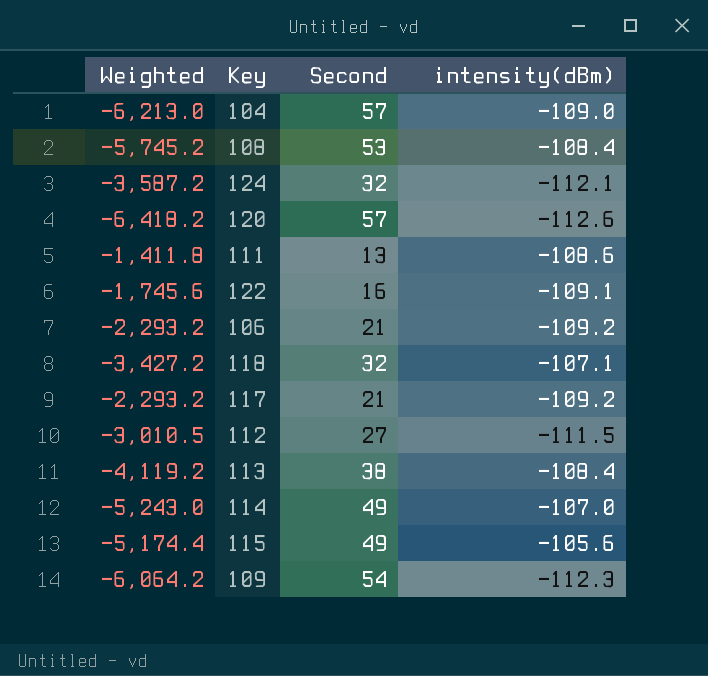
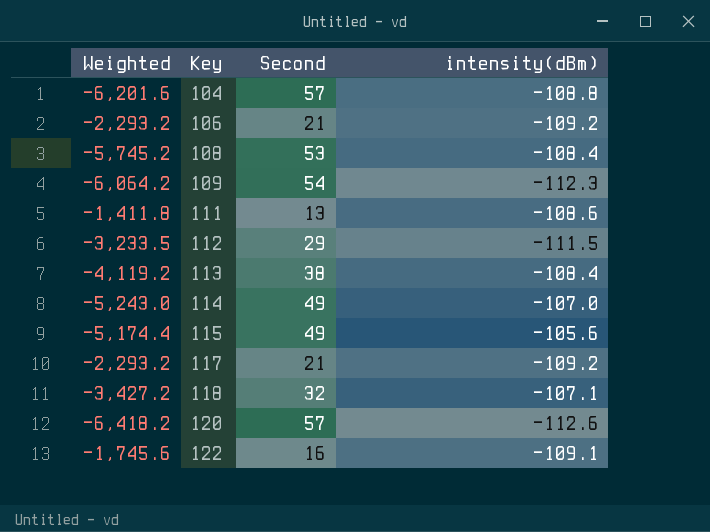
row order: none -> Key ascending
row 124: -3,587.2 | 32 | -112.1 -> none
104 | Weighted: -6,213.0 -> -6,201.6
104 | intensity(dBm): -109.0 -> -108.8
112 | Weighted: -3,010.5 -> -3,233.5
112 | Second: 27 -> 29

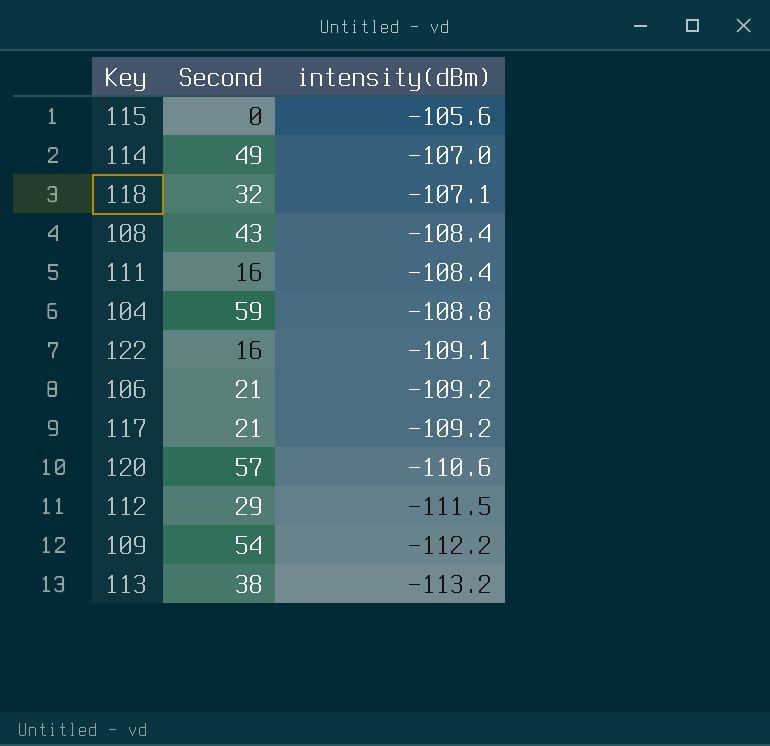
row order: Key ascending -> intensity(dBm) descending
column Weighted | formula: [Second] * [intensity(dBm)] -> none
115 | Second: 49 -> 0
108 | Second: 53 -> 43
111 | Second: 13 -> 16
111 | intensity(dBm): -108.6 -> -108.4
104 | Second: 57 -> 59
120 | intensity(dBm): -112.6 -> -110.6
109 | intensity(dBm): -112.3 -> -112.2
113 | intensity(dBm): -108.4 -> -113.2

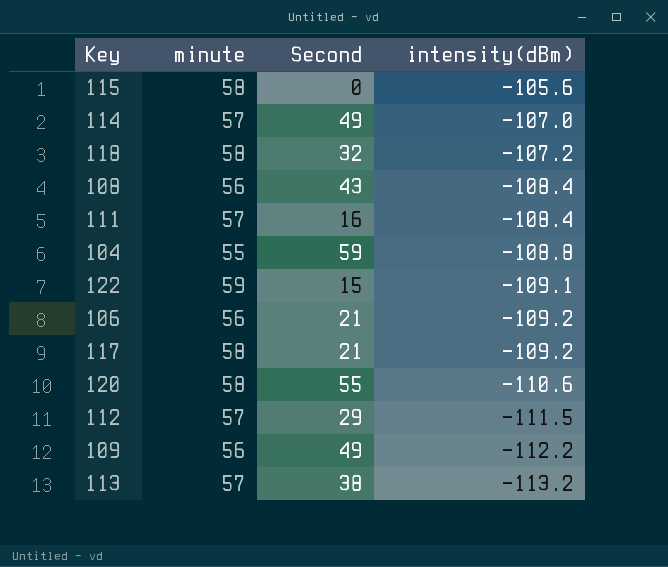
column minute | position: none -> 2
118 | intensity(dBm): -107.1 -> -107.2
122 | Second: 16 -> 15
120 | Second: 57 -> 55
109 | Second: 54 -> 49

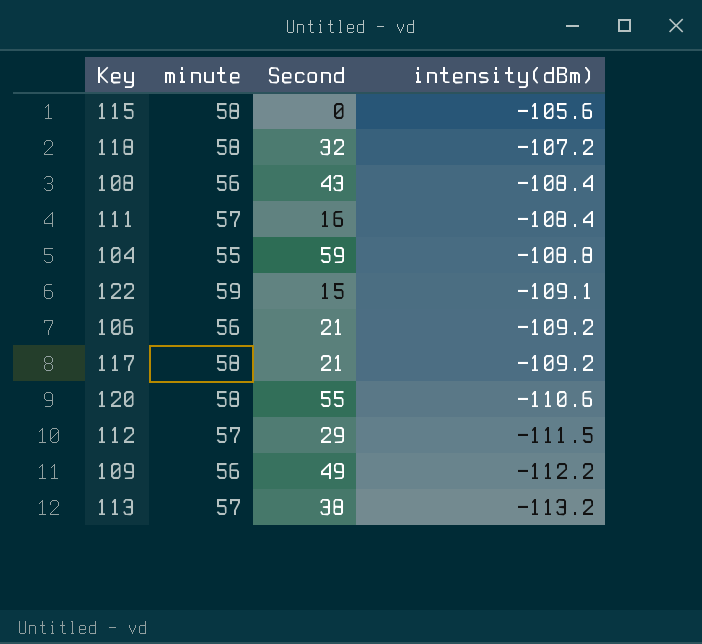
row 114: 57 | 49 | -107.0 -> none

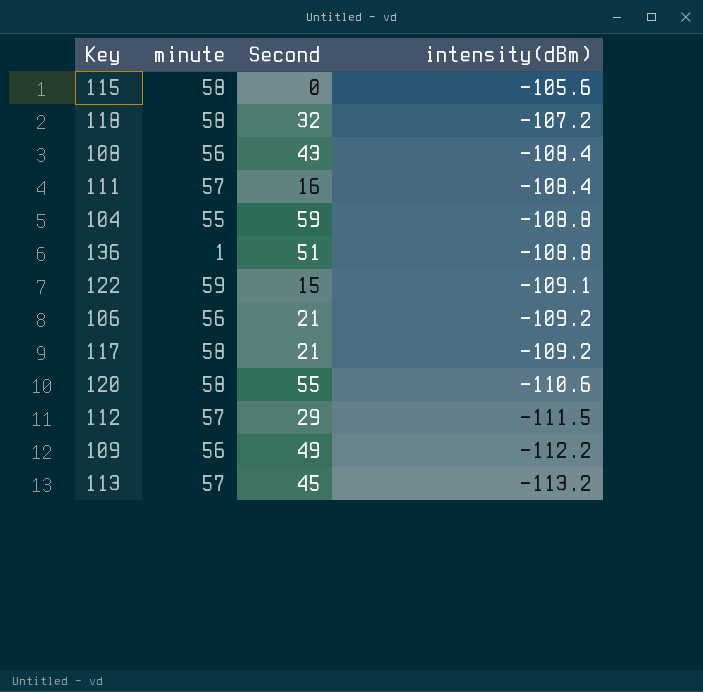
row 136: none -> 1 | 51 | -108.8
113 | Second: 38 -> 45

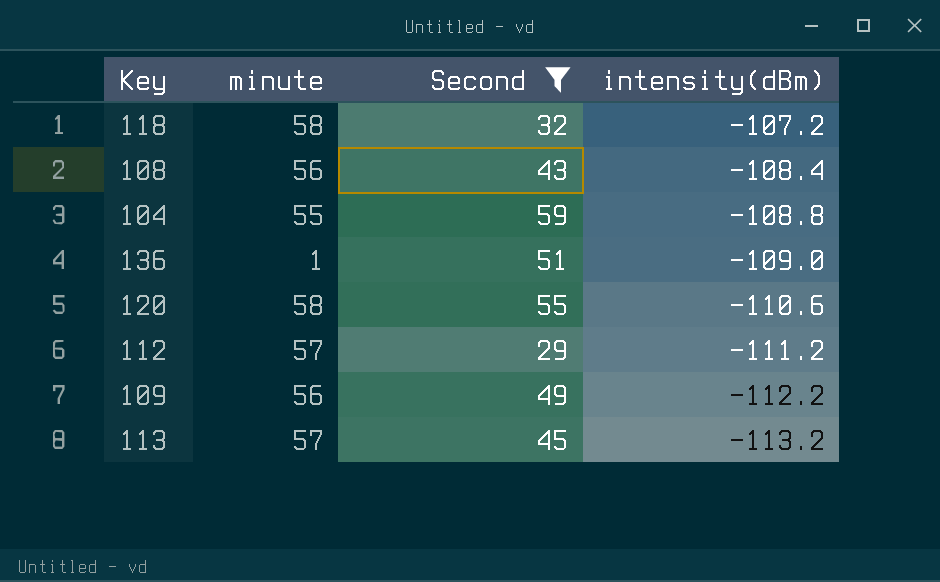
filter: none -> Second >= 29
136 | intensity(dBm): -108.8 -> -109.0
112 | intensity(dBm): -111.5 -> -111.2

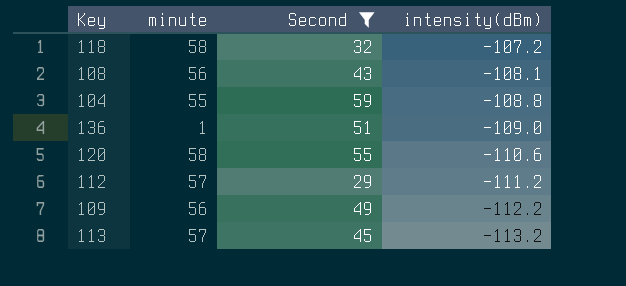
108 | intensity(dBm): -108.4 -> -108.1

